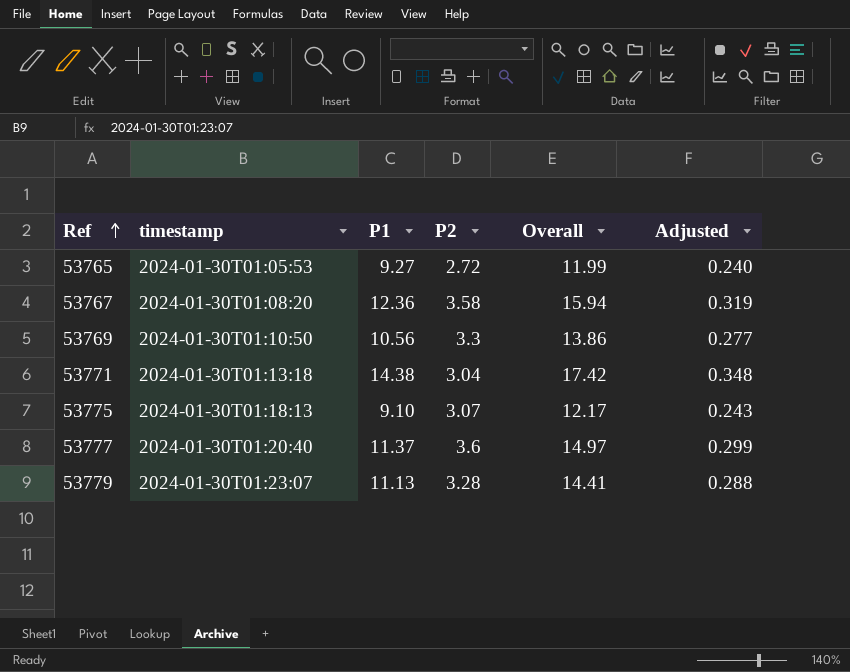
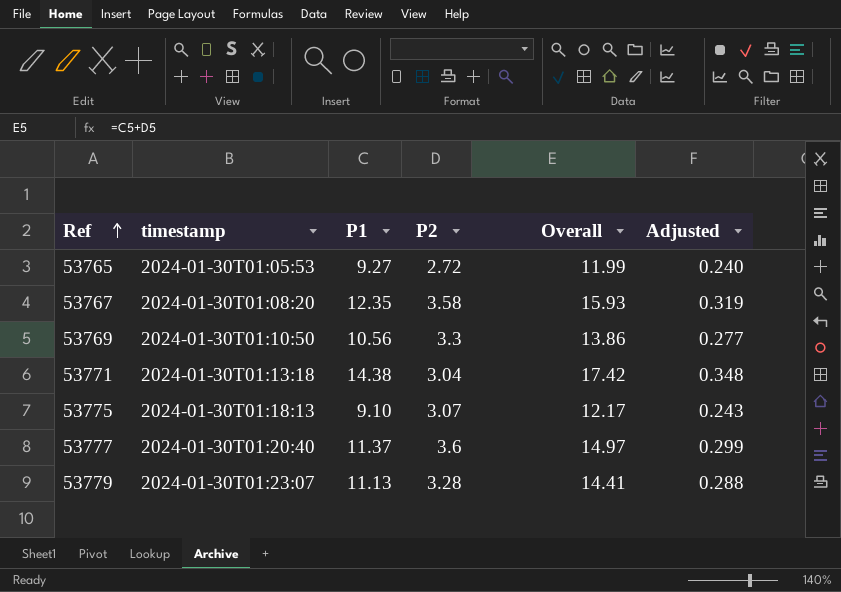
53767 | P1: 12.36 -> 12.35
53767 | Overall: 15.94 -> 15.93

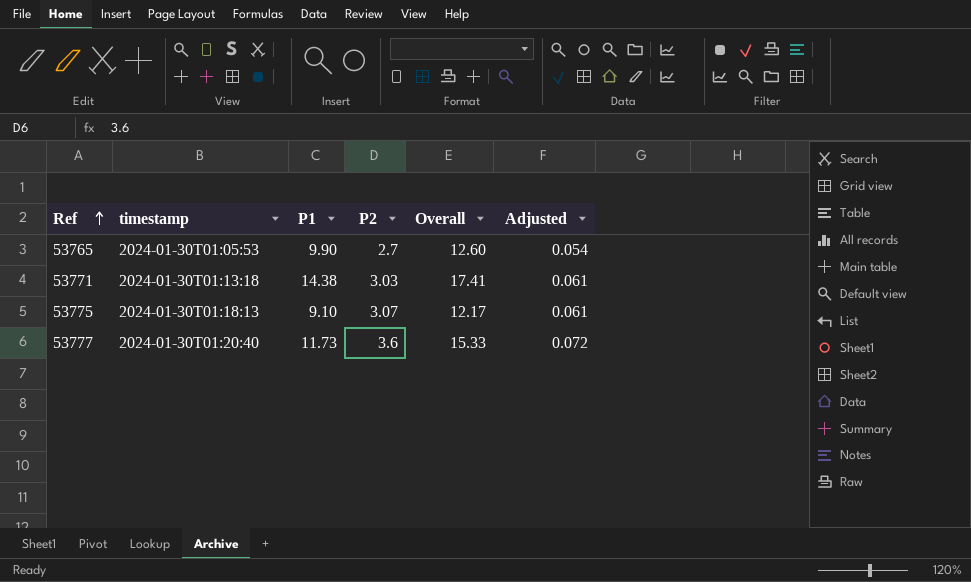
column Adjusted | formula: [Overall] * 0.02 -> [P2] * 0.02
row 53767: 2024-01-30T01:08:20 | 12.35 | 3.58 | 15.93 | 0.319 -> none
row 53769: 2024-01-30T01:10:50 | 10.56 | 3.3 | 13.86 | 0.277 -> none
row 53779: 2024-01-30T01:23:07 | 11.13 | 3.28 | 14.41 | 0.288 -> none
53765 | P1: 9.27 -> 9.90
53765 | P2: 2.72 -> 2.7
53765 | Overall: 11.99 -> 12.60
53771 | P2: 3.04 -> 3.03
53771 | Overall: 17.42 -> 17.41
53777 | P1: 11.37 -> 11.73
53777 | Overall: 14.97 -> 15.33

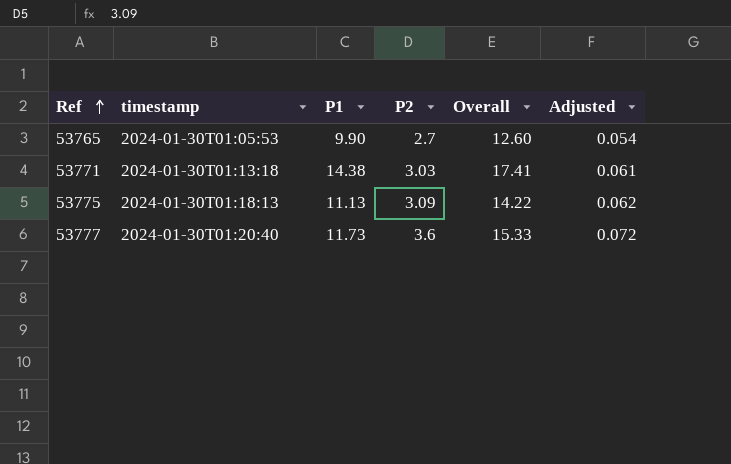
53775 | P1: 9.10 -> 11.13
53775 | P2: 3.07 -> 3.09
53775 | Overall: 12.17 -> 14.22
53775 | Adjusted: 0.061 -> 0.062

